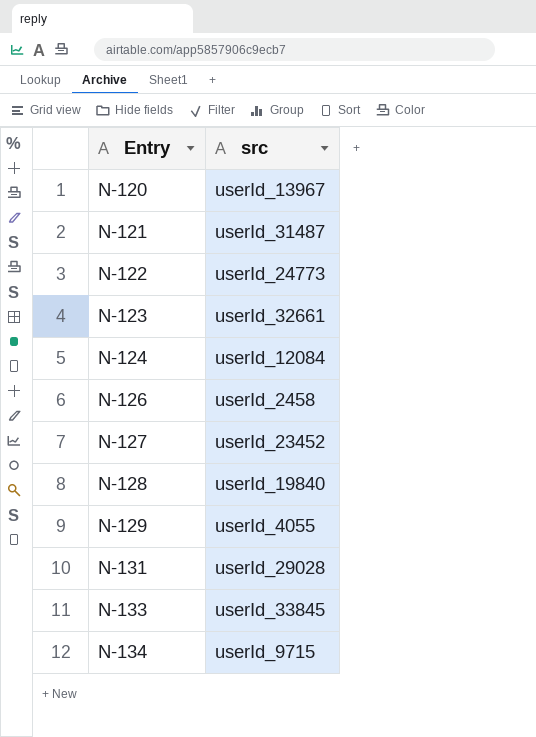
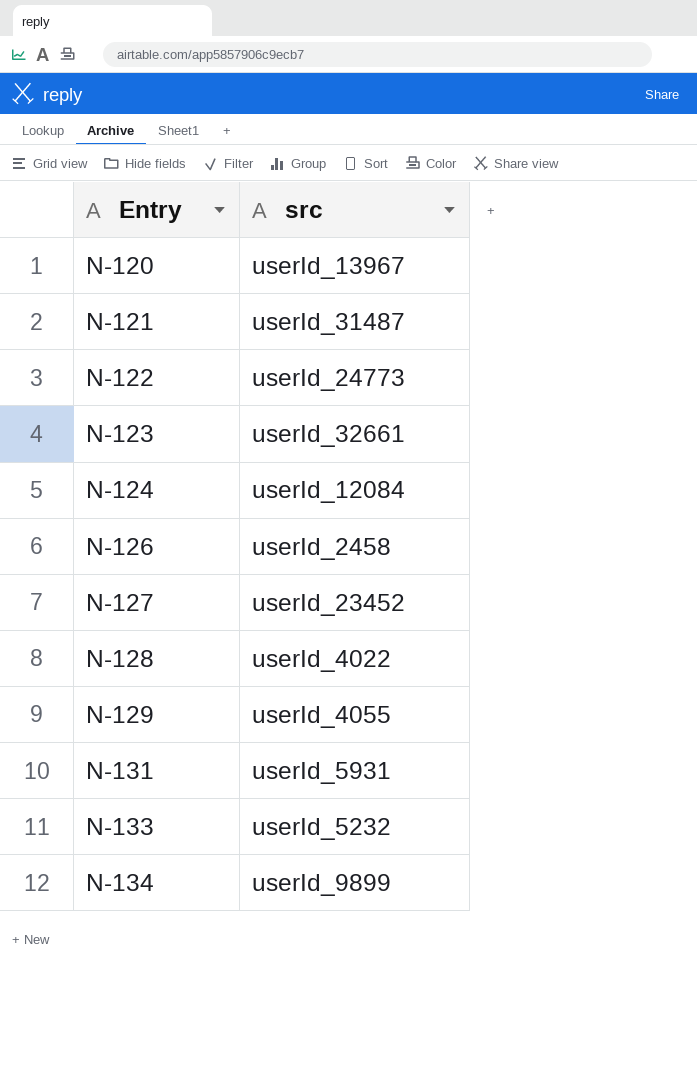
N-128 | src: userId_19840 -> userId_4022
N-131 | src: userId_29028 -> userId_5931
N-133 | src: userId_33845 -> userId_5232
N-134 | src: userId_9715 -> userId_9899

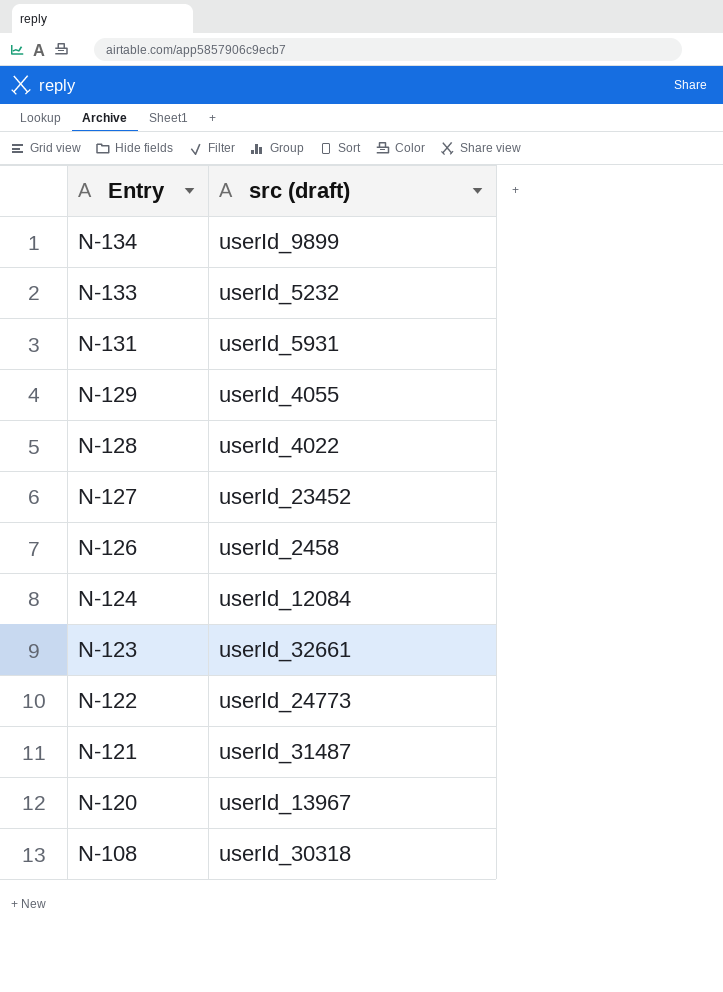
row order: Entry ascending -> Entry descending
column name: src -> src (draft)
row N-108: none -> userId_30318

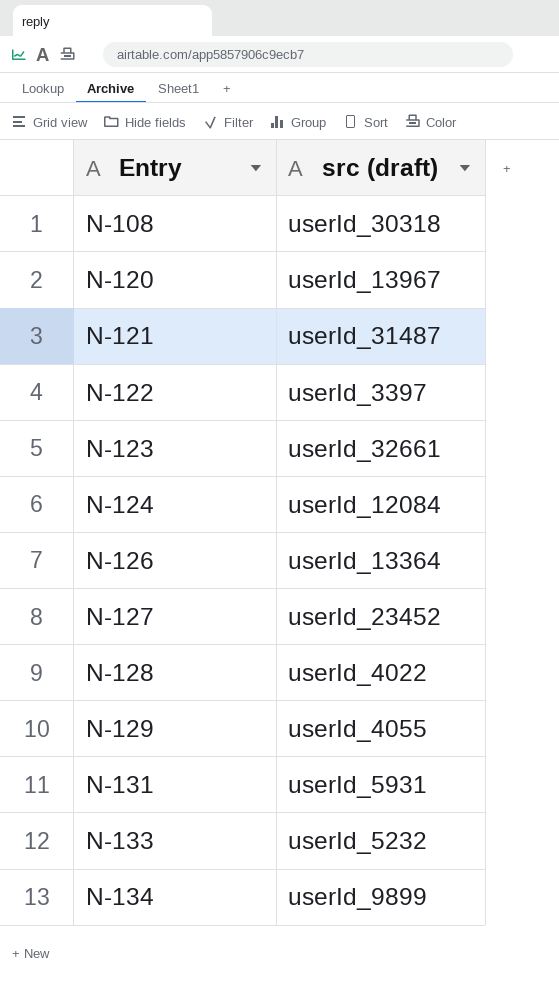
row order: Entry descending -> Entry ascending
N-122 | src (draft): userId_24773 -> userId_3397
N-126 | src (draft): userId_2458 -> userId_13364

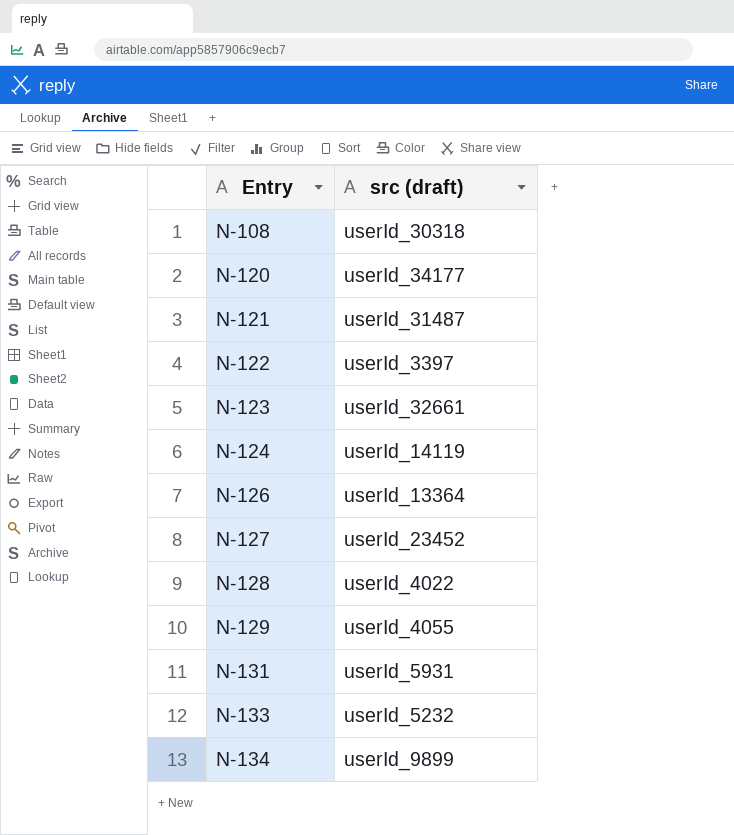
N-120 | src (draft): userId_13967 -> userId_34177
N-124 | src (draft): userId_12084 -> userId_14119

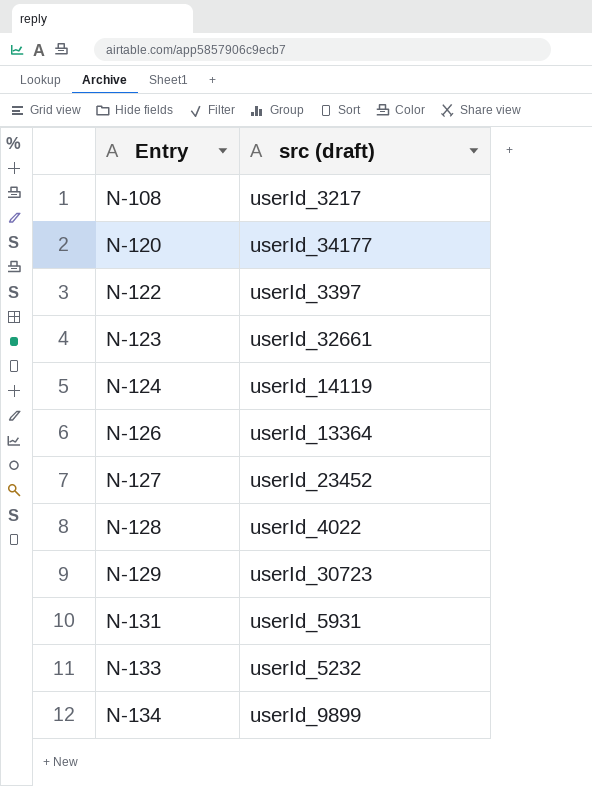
row N-121: userId_31487 -> none
N-108 | src (draft): userId_30318 -> userId_3217
N-129 | src (draft): userId_4055 -> userId_30723

